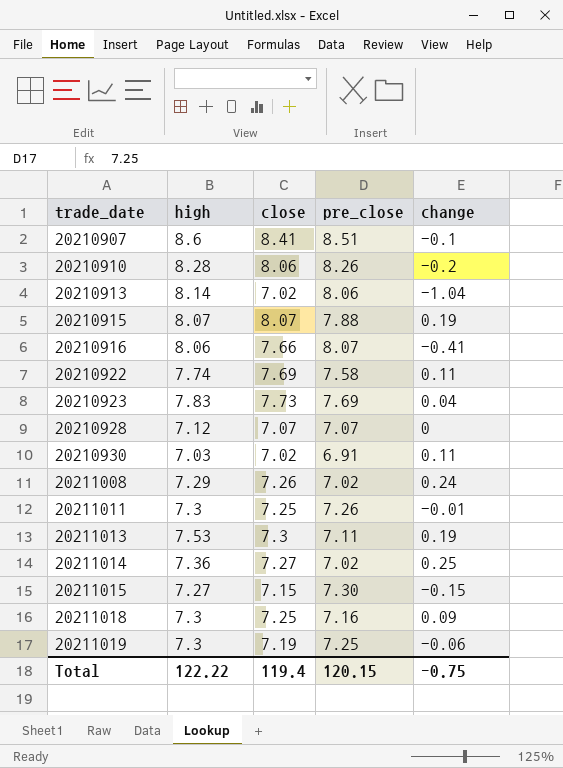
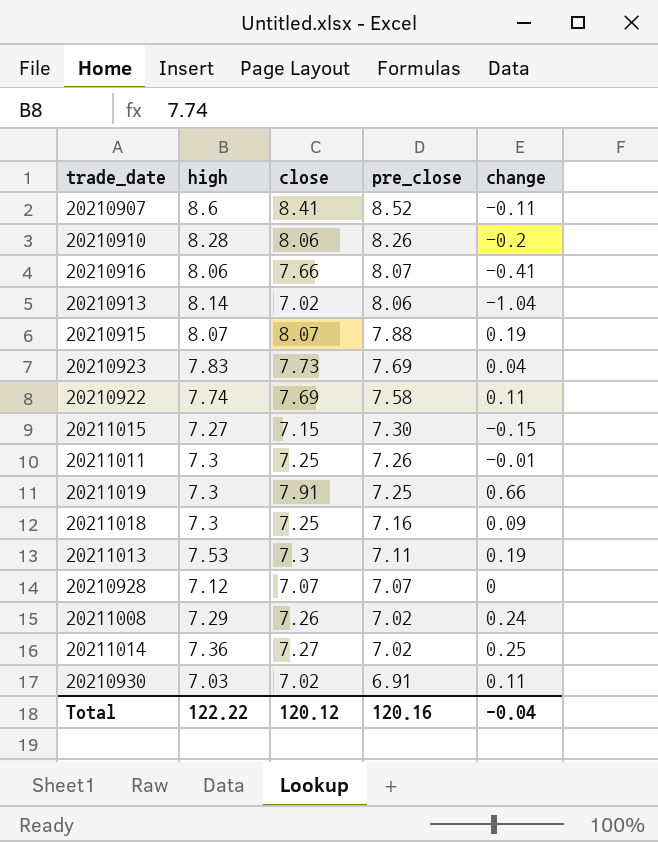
row order: trade_date ascending -> pre_close descending
20210907 | pre_close: 8.51 -> 8.52
20210907 | change: -0.1 -> -0.11
20211019 | close: 7.19 -> 7.91
20211019 | change: -0.06 -> 0.66
Total | close: 119.4 -> 120.12
Total | pre_close: 120.15 -> 120.16
Total | change: -0.75 -> -0.04

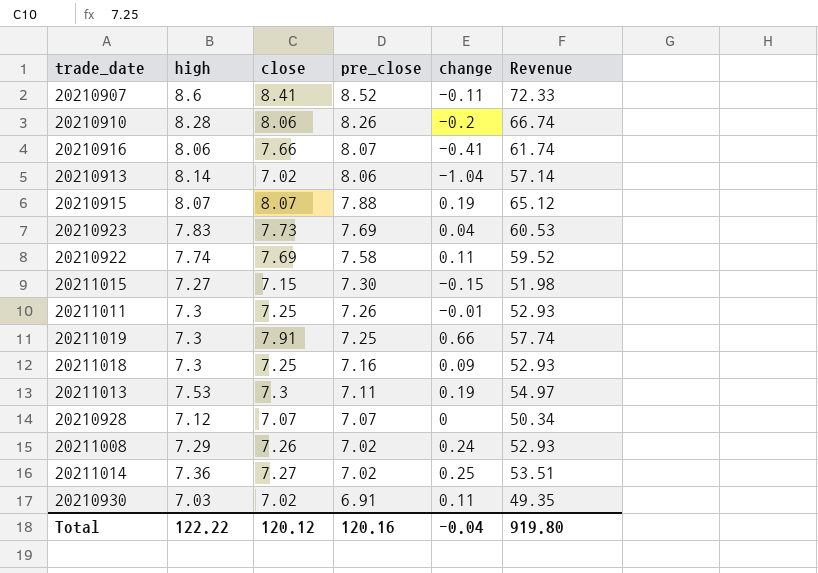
column Revenue | formula: none -> [high] * [close]

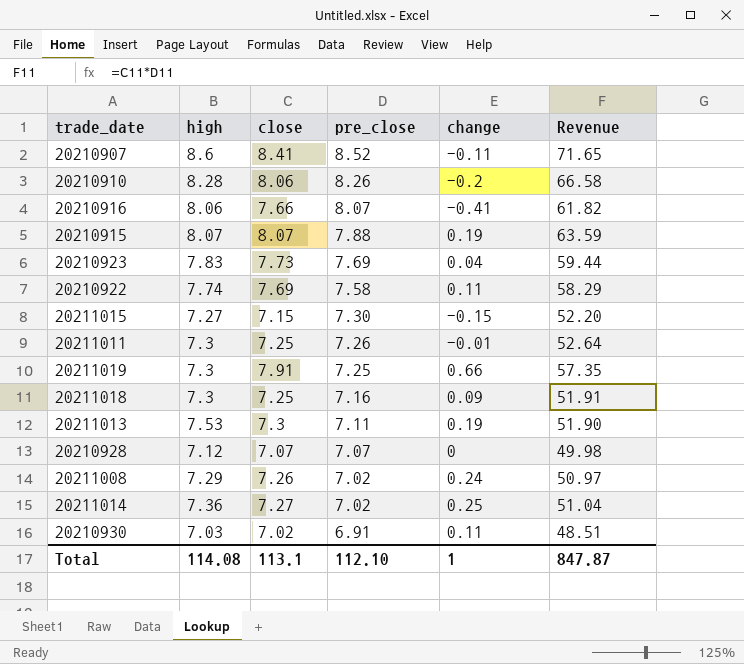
column Revenue | formula: [high] * [close] -> [close] * [pre_close]
row 20210913: 8.14 | 7.02 | 8.06 | -1.04 | 57.14 -> none
Total | high: 122.22 -> 114.08
Total | close: 120.12 -> 113.1
Total | pre_close: 120.16 -> 112.10
Total | change: -0.04 -> 1
Total | Revenue: 919.80 -> 847.87

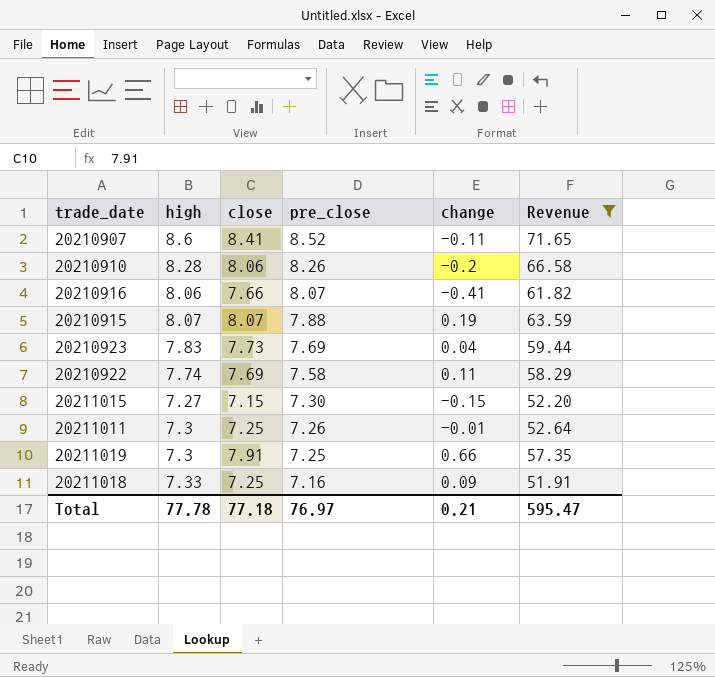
filter: none -> Revenue >= 51.91
20211018 | high: 7.3 -> 7.33
Total | high: 114.08 -> 77.78
Total | close: 113.1 -> 77.18
Total | pre_close: 112.10 -> 76.97
Total | change: 1 -> 0.21
Total | Revenue: 847.87 -> 595.47

